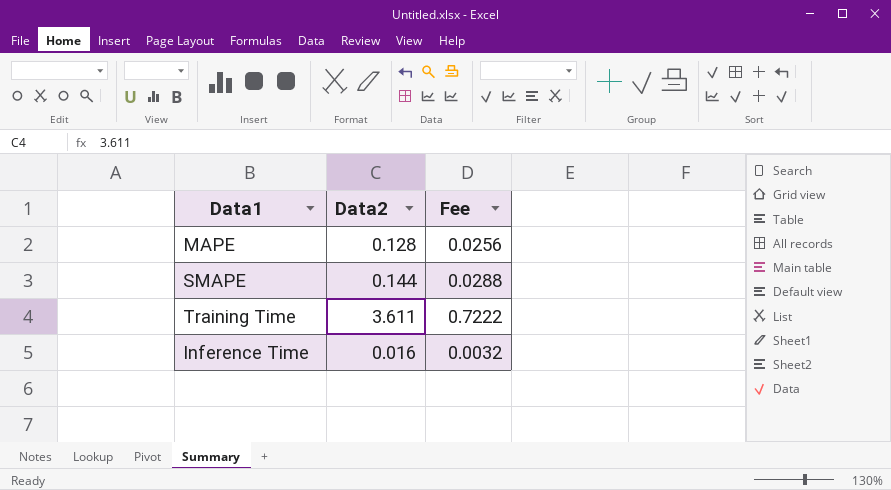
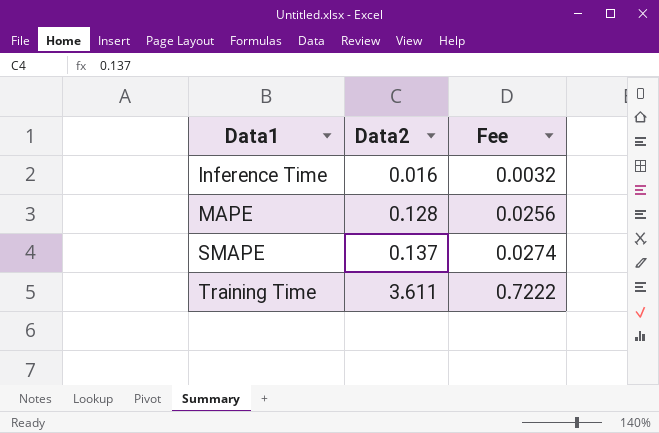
row order: none -> Data1 ascending
SMAPE | Data2: 0.144 -> 0.137
SMAPE | Fee: 0.0288 -> 0.0274

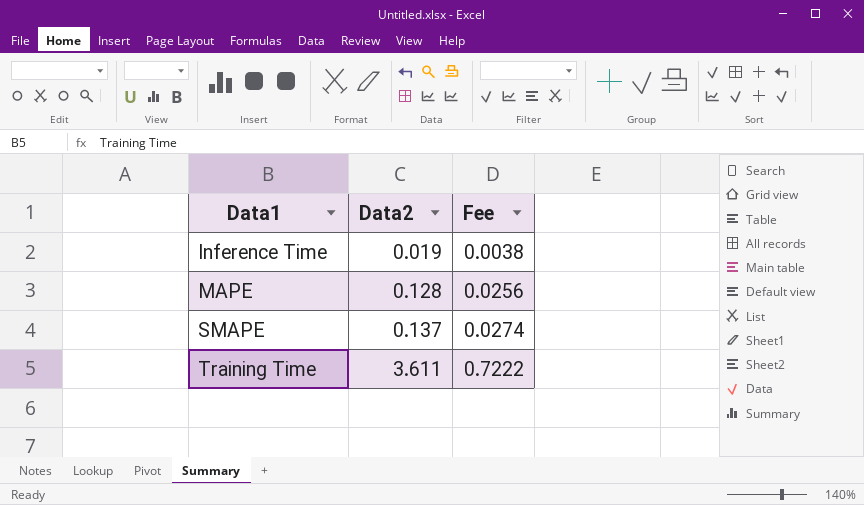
Inference Time | Data2: 0.016 -> 0.019
Inference Time | Fee: 0.0032 -> 0.0038

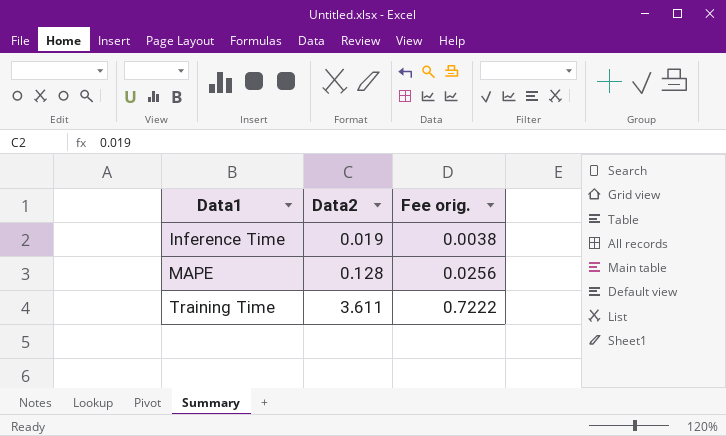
column name: Fee -> Fee orig.
row SMAPE: 0.137 | 0.0274 -> none

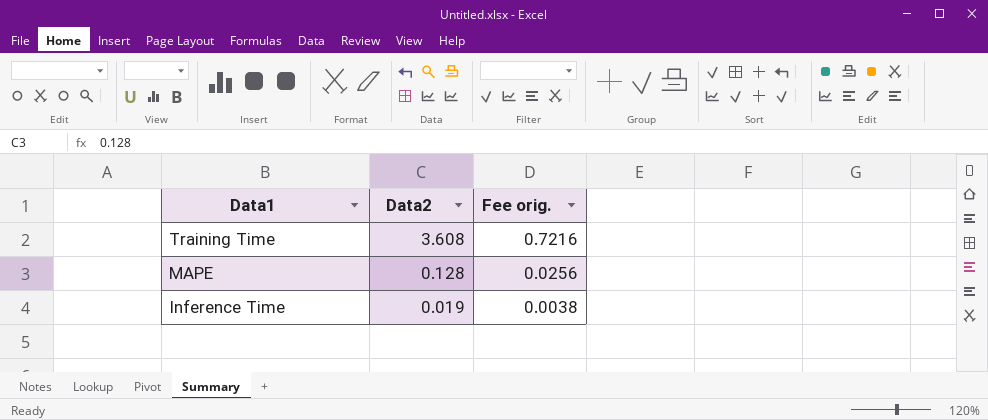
row order: Data1 ascending -> Data1 descending
Training Time | Data2: 3.611 -> 3.608
Training Time | Fee orig.: 0.7222 -> 0.7216

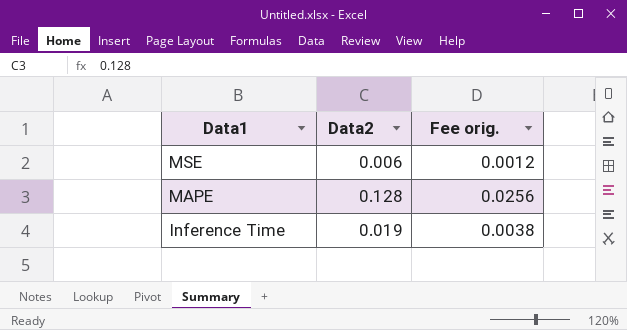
row Training Time: 3.608 | 0.7216 -> none
row MSE: none -> 0.006 | 0.0012

